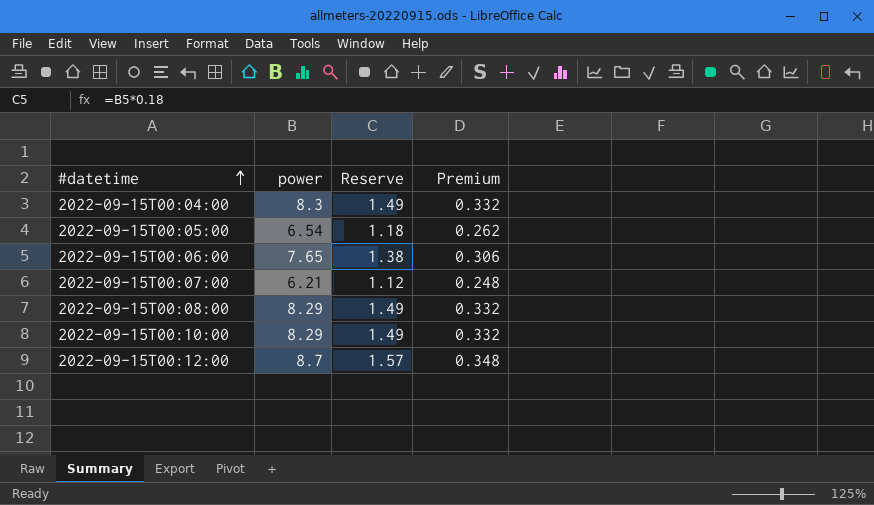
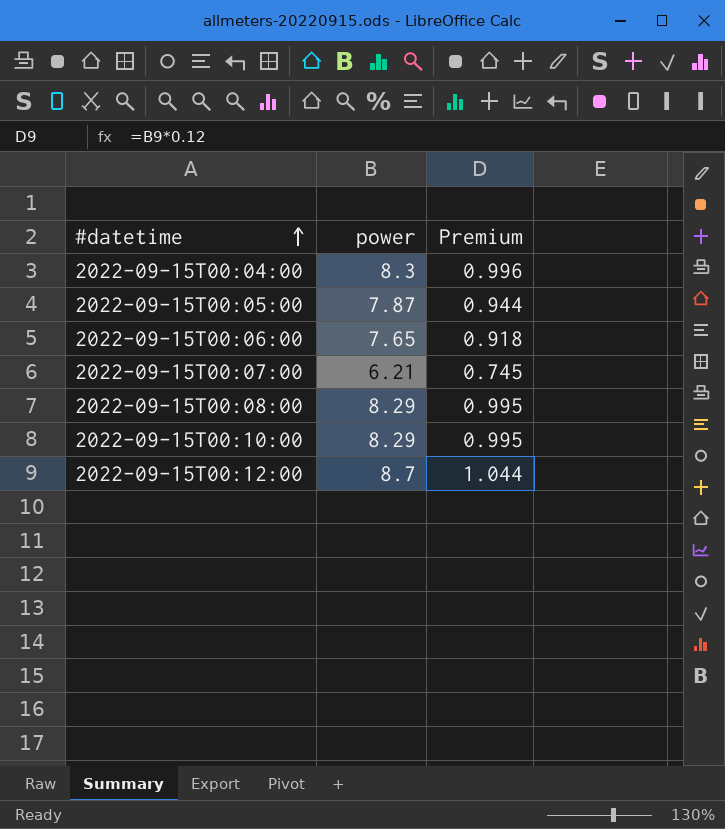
column Reserve | formula: [power] * 0.18 -> none
column Premium | formula: [power] * 0.04 -> [power] * 0.12
2022-09-15T00:05:00 | power: 6.54 -> 7.87

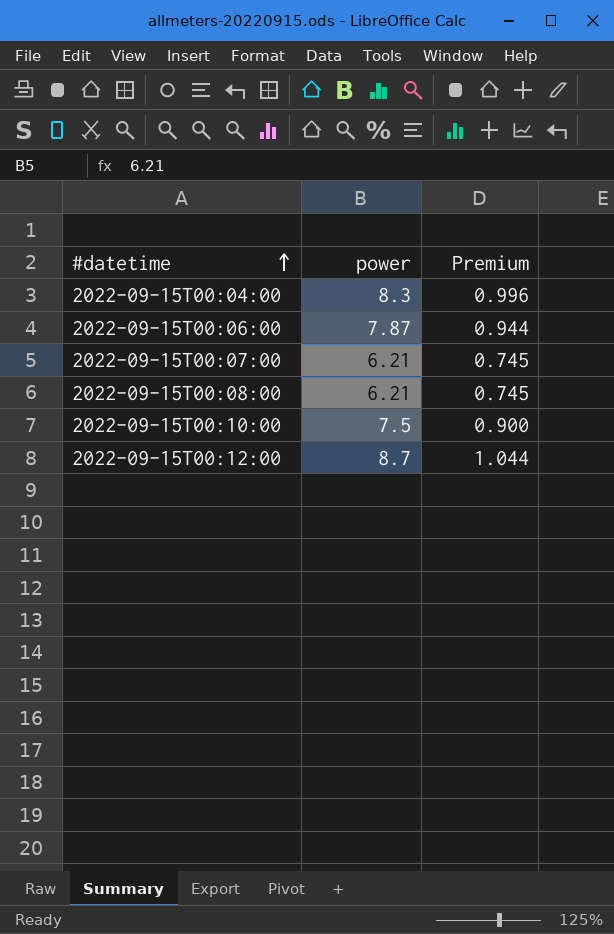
row 2022-09-15T00:05:00: 7.87 | 0.944 -> none
2022-09-15T00:06:00 | power: 7.65 -> 7.87
2022-09-15T00:06:00 | Premium: 0.918 -> 0.944
2022-09-15T00:08:00 | power: 8.29 -> 6.21
2022-09-15T00:08:00 | Premium: 0.995 -> 0.745
2022-09-15T00:10:00 | power: 8.29 -> 7.5
2022-09-15T00:10:00 | Premium: 0.995 -> 0.900

